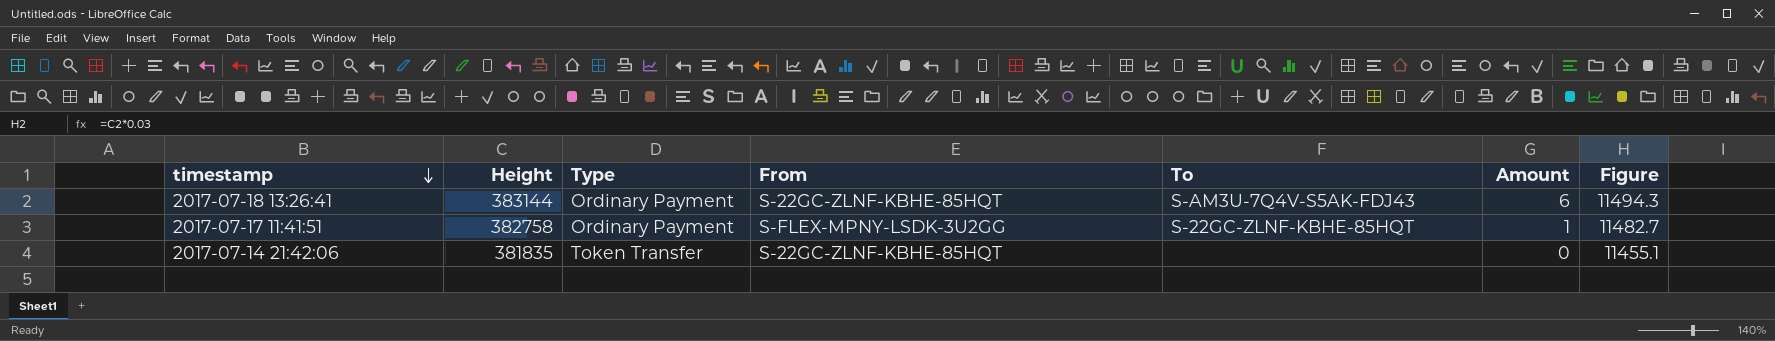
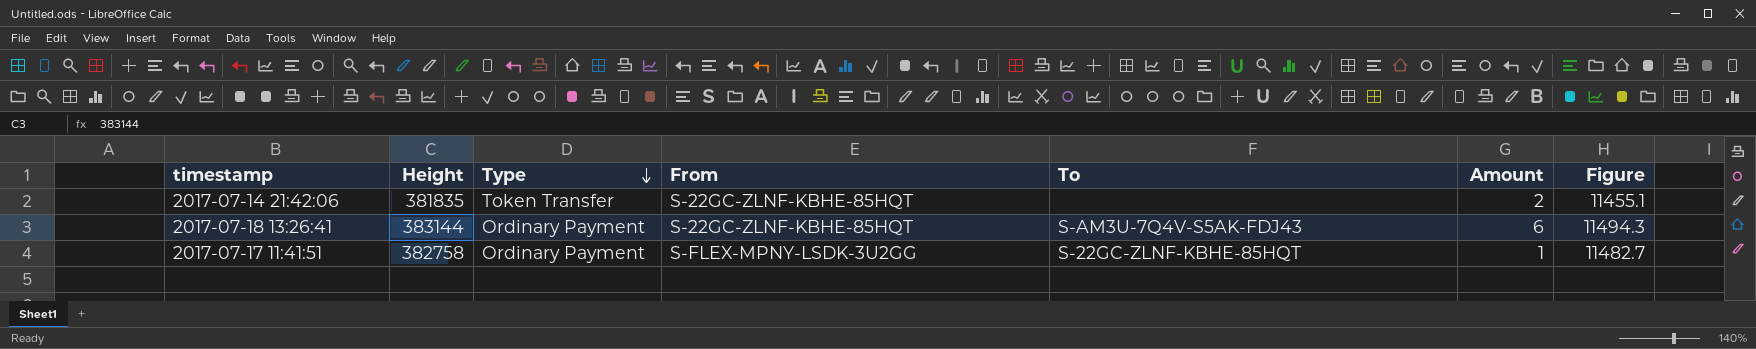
row order: timestamp descending -> Type descending
2017-07-14 21:42:06 | Amount: 0 -> 2

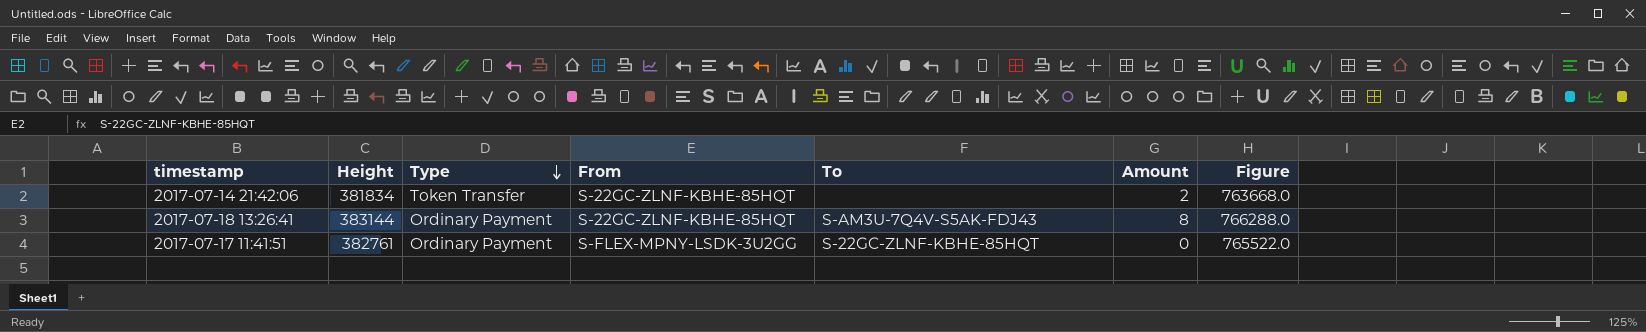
column Figure | formula: [Height] * 0.03 -> [Height] * 2
2017-07-14 21:42:06 | Height: 381835 -> 381834
2017-07-18 13:26:41 | Amount: 6 -> 8
2017-07-17 11:41:51 | Height: 382758 -> 382761
2017-07-17 11:41:51 | Amount: 1 -> 0

